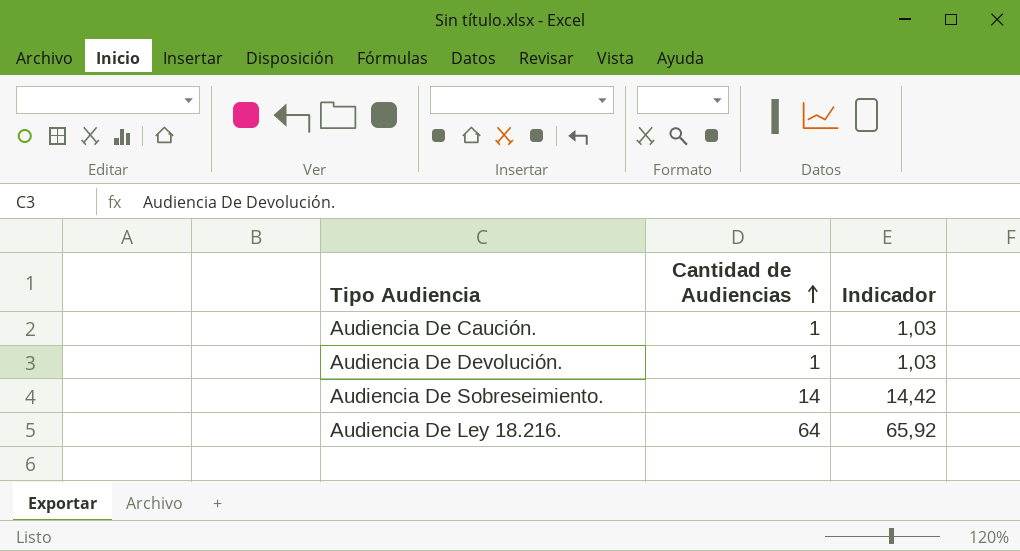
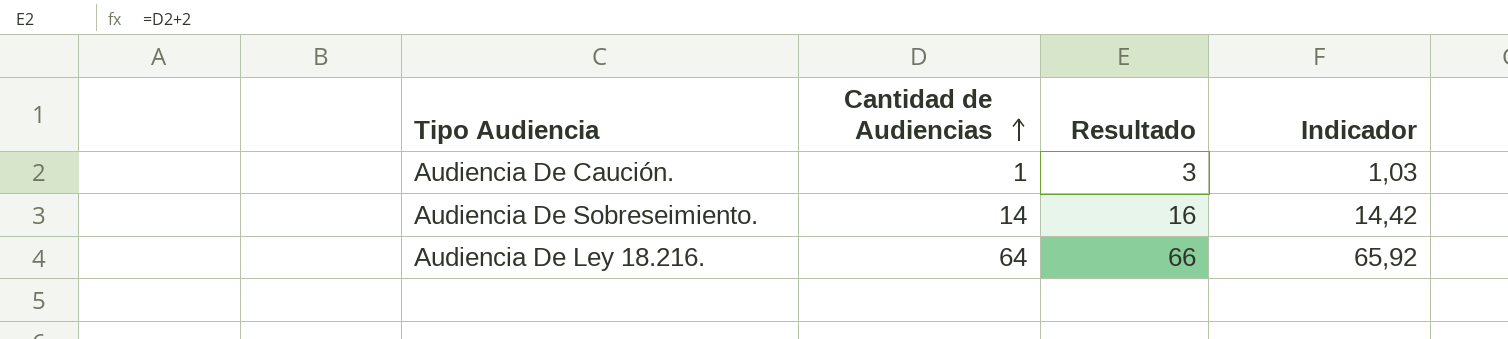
column Resultado | formula: none -> [Cantidad de Audiencias] + 2
row Audiencia De Devolución.: 1 | 1,03 -> none

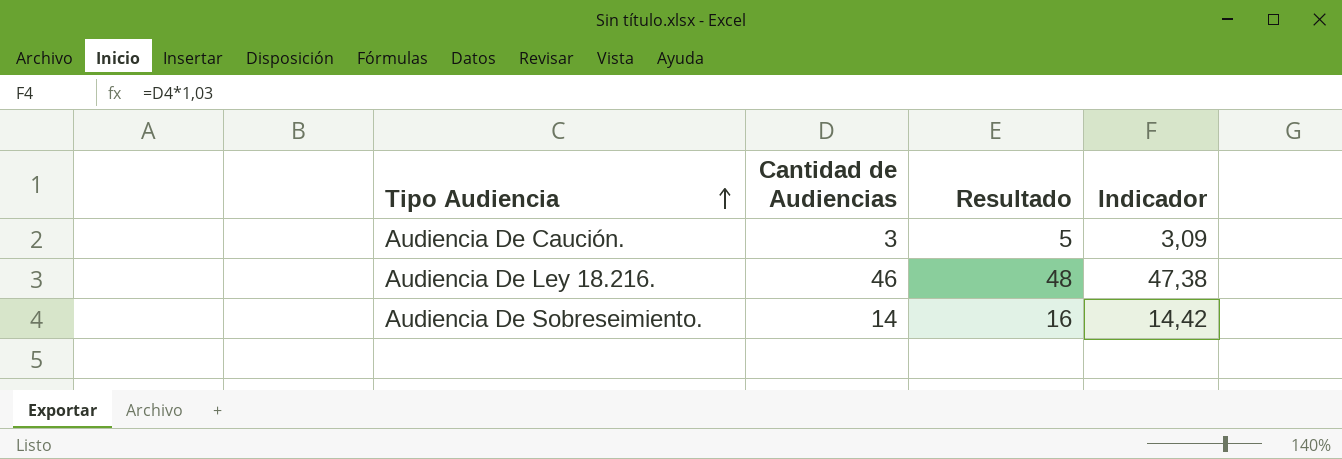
row order: Cantidad de Audiencias ascending -> Tipo Audiencia ascending
Audiencia De Caución. | Cantidad de Audiencias: 1 -> 3
Audiencia De Caución. | Resultado: 3 -> 5
Audiencia De Caución. | Indicador: 1,03 -> 3,09
Audiencia De Ley 18.216. | Cantidad de Audiencias: 64 -> 46
Audiencia De Ley 18.216. | Resultado: 66 -> 48
Audiencia De Ley 18.216. | Indicador: 65,92 -> 47,38

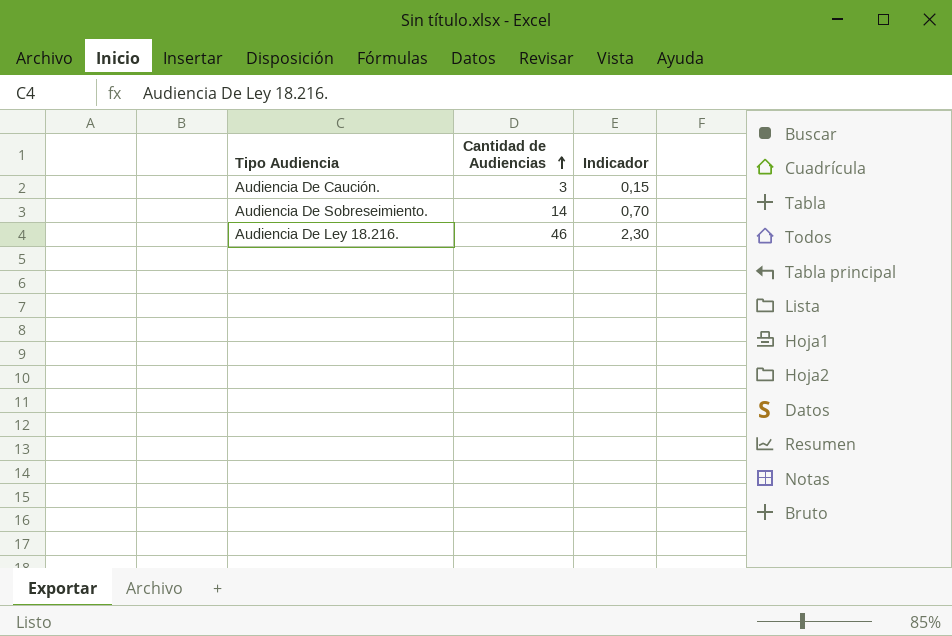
row order: Tipo Audiencia ascending -> Cantidad de Audiencias ascending
column Resultado | formula: [Cantidad de Audiencias] + 2 -> none
column Indicador | formula: [Cantidad de Audiencias] * 1,03 -> [Cantidad de Audiencias] * 0,05

